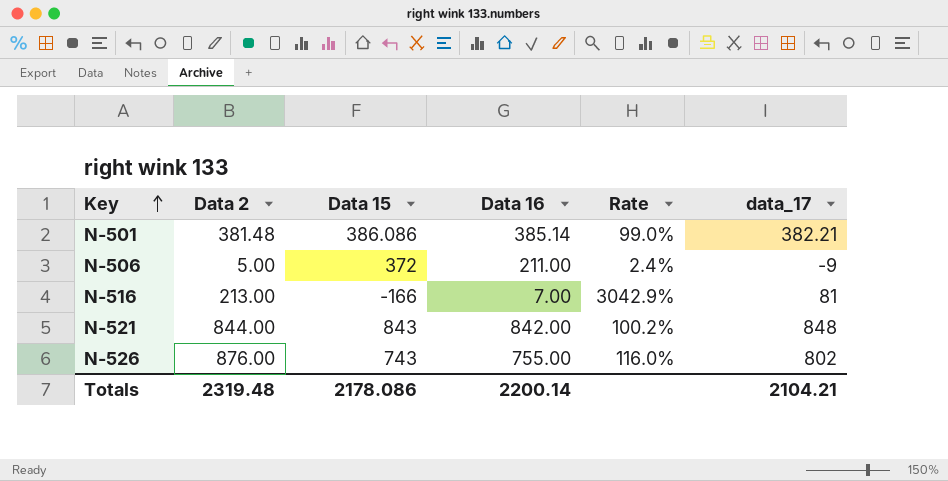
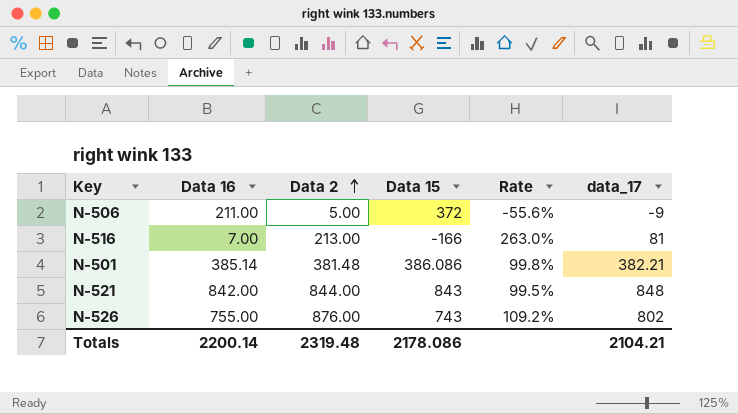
row order: Key ascending -> Data 2 ascending
column Data 16 | position: 4 -> 2
column Rate | formula: [Data 2] / [Data 16] -> [Data 2] / [data_17]

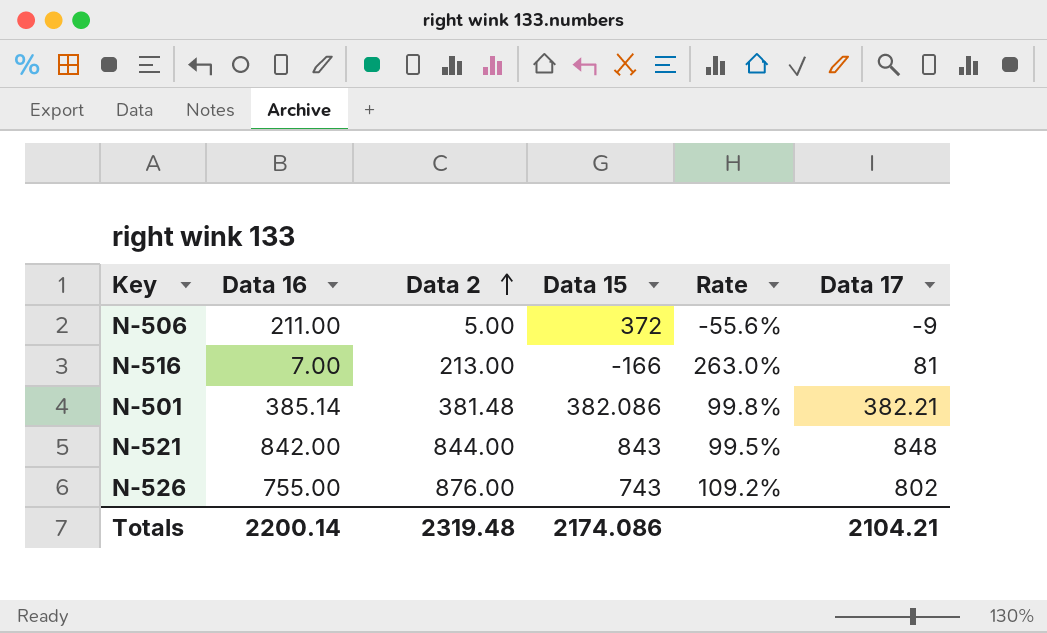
column name: data_17 -> Data 17
N-501 | Data 15: 386.086 -> 382.086
Totals | Data 15: 2178.086 -> 2174.086

